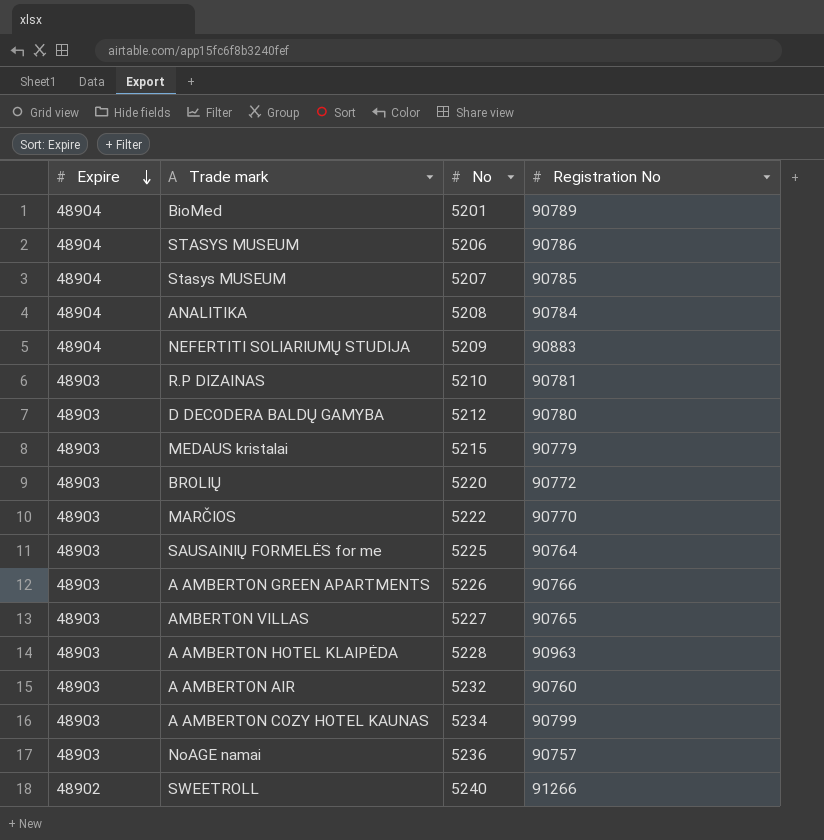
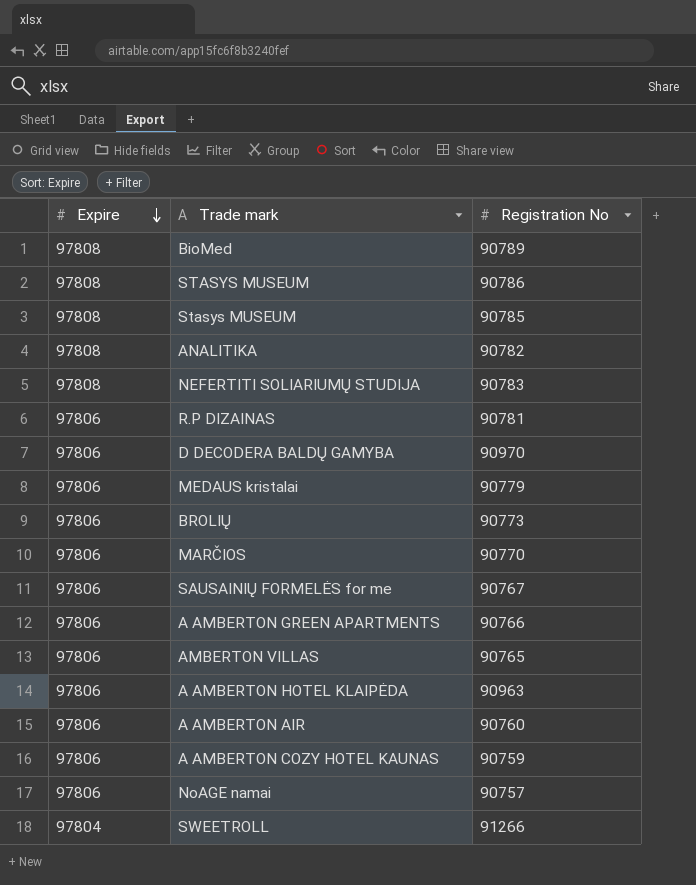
column No | position: 3 -> none
BioMed | Expire: 48904 -> 97808
STASYS MUSEUM | Expire: 48904 -> 97808
Stasys MUSEUM | Expire: 48904 -> 97808
ANALITIKA | Expire: 48904 -> 97808
ANALITIKA | Registration No: 90784 -> 90782
NEFERTITI SOLIARIUMŲ STUDIJA | Expire: 48904 -> 97808
NEFERTITI SOLIARIUMŲ STUDIJA | Registration No: 90883 -> 90783
R.P DIZAINAS | Expire: 48903 -> 97806
D DECODERA BALDŲ GAMYBA | Expire: 48903 -> 97806
D DECODERA BALDŲ GAMYBA | Registration No: 90780 -> 90970
MEDAUS kristalai | Expire: 48903 -> 97806
BROLIŲ | Expire: 48903 -> 97806
BROLIŲ | Registration No: 90772 -> 90773
MARČIOS | Expire: 48903 -> 97806
SAUSAINIŲ FORMELĖS for me | Expire: 48903 -> 97806
SAUSAINIŲ FORMELĖS for me | Registration No: 90764 -> 90767
A AMBERTON GREEN APARTMENTS | Expire: 48903 -> 97806
AMBERTON VILLAS | Expire: 48903 -> 97806
A AMBERTON HOTEL KLAIPĖDA | Expire: 48903 -> 97806
A AMBERTON AIR | Expire: 48903 -> 97806
A AMBERTON COZY HOTEL KAUNAS | Expire: 48903 -> 97806
A AMBERTON COZY HOTEL KAUNAS | Registration No: 90799 -> 90759
NoAGE namai | Expire: 48903 -> 97806
SWEETROLL | Expire: 48902 -> 97804

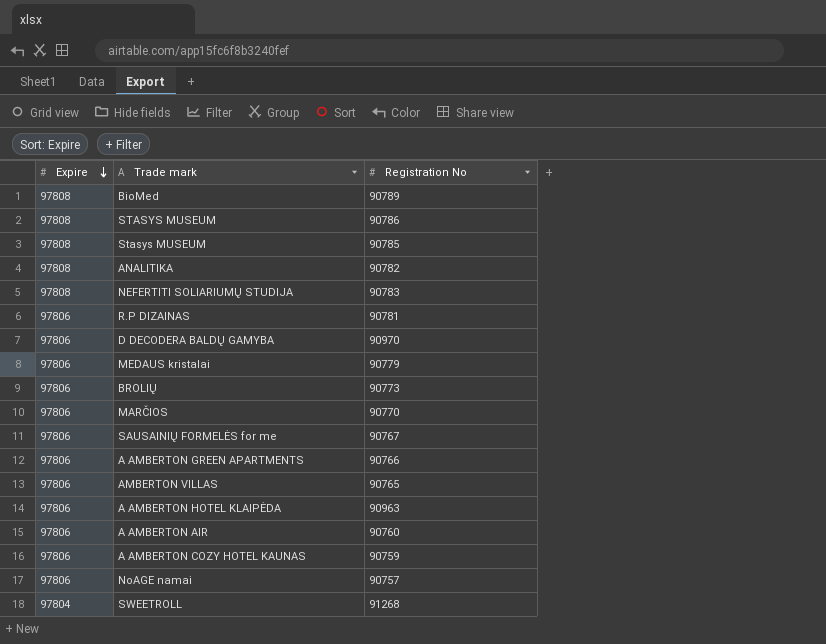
SWEETROLL | Registration No: 91266 -> 91268

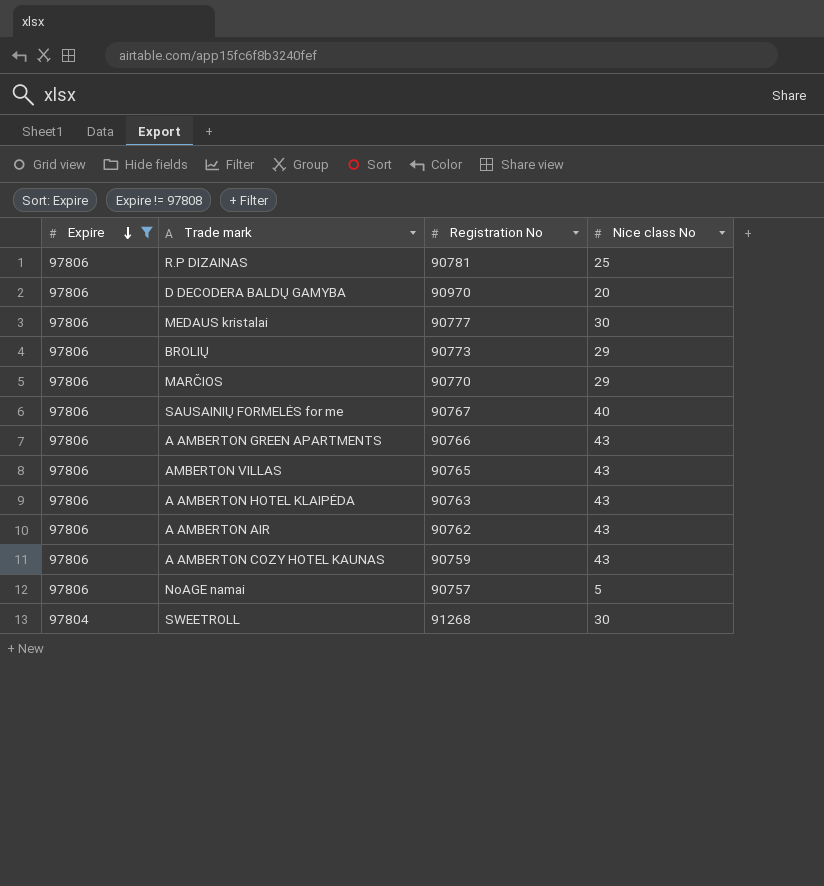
filter: none -> Expire != 97808
column Nice class No | position: none -> 4
MEDAUS kristalai | Registration No: 90779 -> 90777
A AMBERTON HOTEL KLAIPĖDA | Registration No: 90963 -> 90763
A AMBERTON AIR | Registration No: 90760 -> 90762

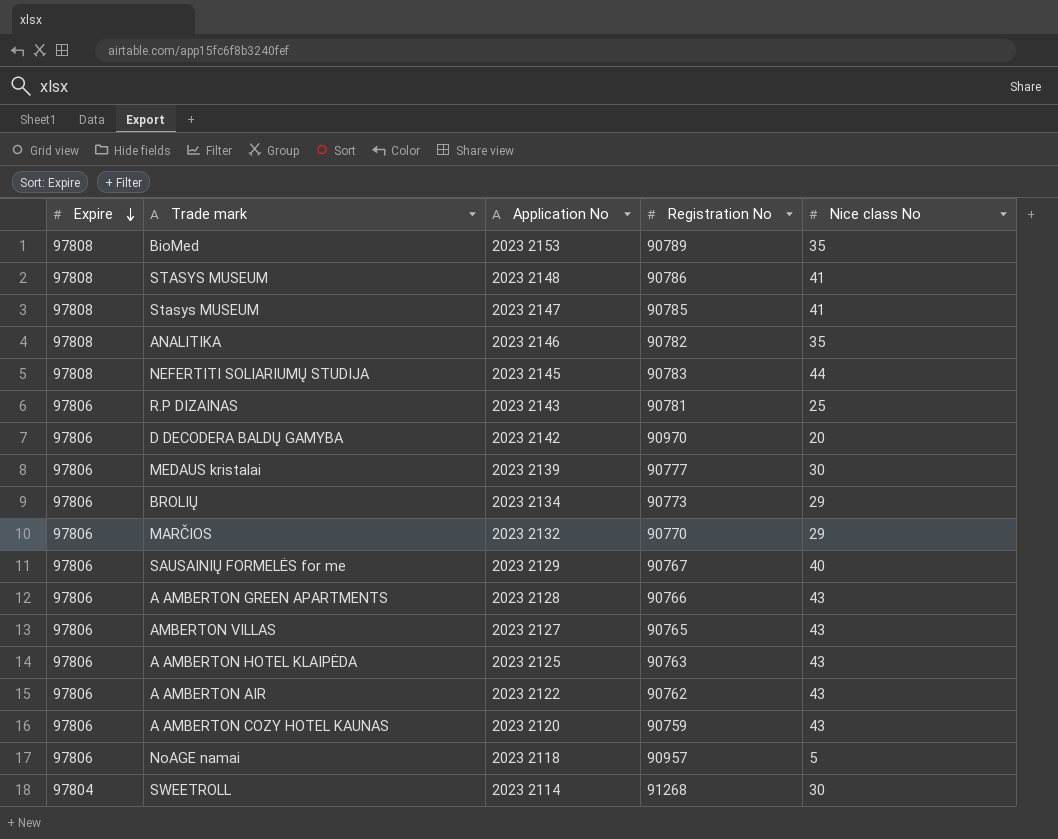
filter: Expire != 97808 -> none
column Application No | position: none -> 3
NoAGE namai | Registration No: 90757 -> 90957

